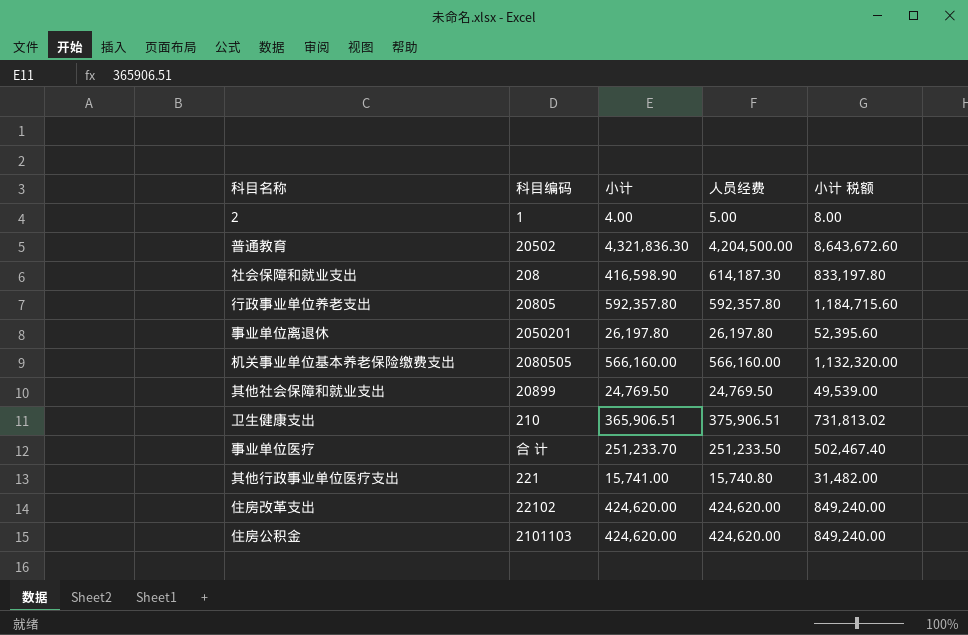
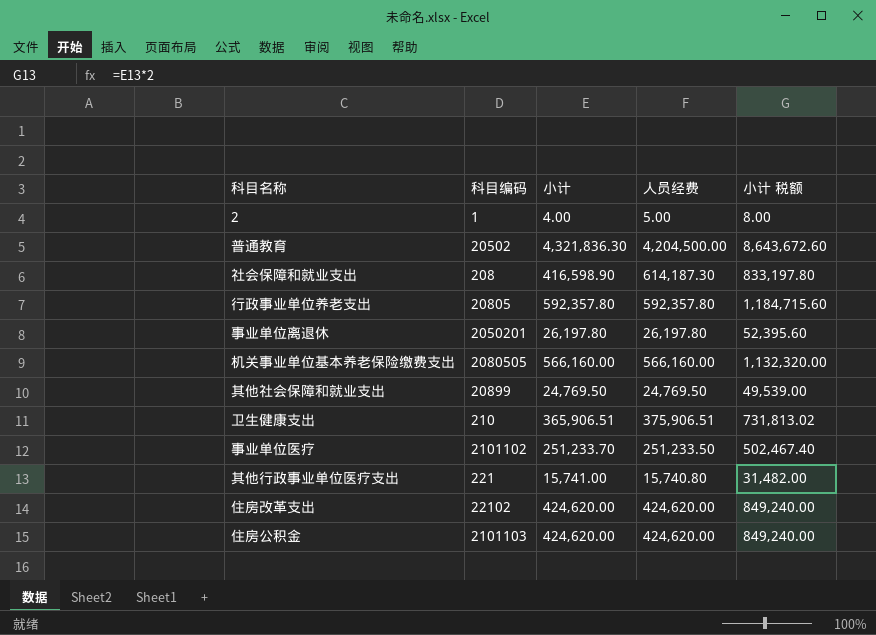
事业单位医疗 | 科目编码: 合 计 -> 2101102

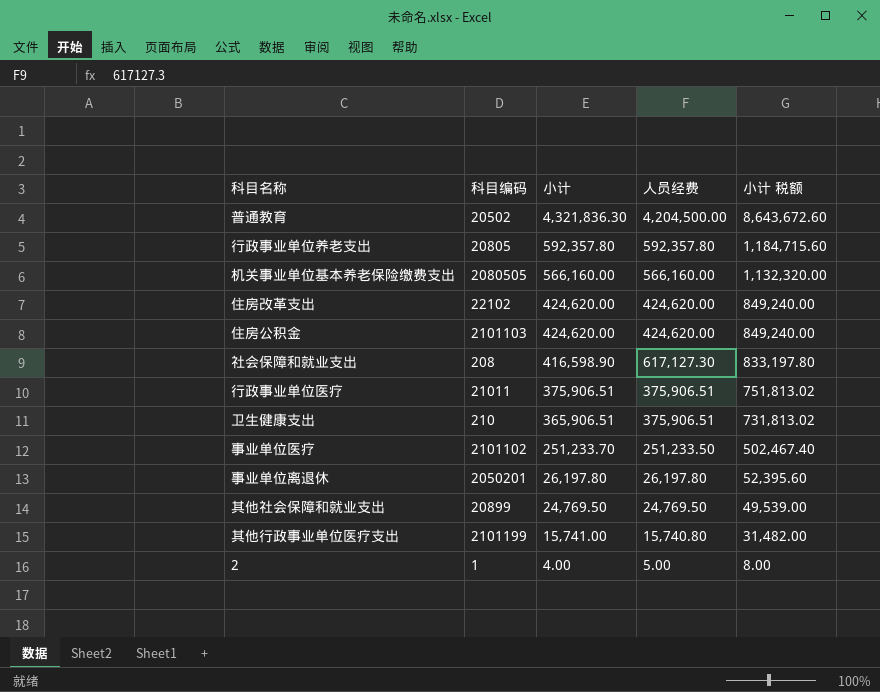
row order: none -> 小计 descending
社会保障和就业支出 | 人员经费: 614,187.30 -> 617,127.30
row 行政事业单位医疗: none -> 21011 | 375,906.51 | 375,906.51 | 751,813.02
其他行政事业单位医疗支出 | 科目编码: 221 -> 2101199

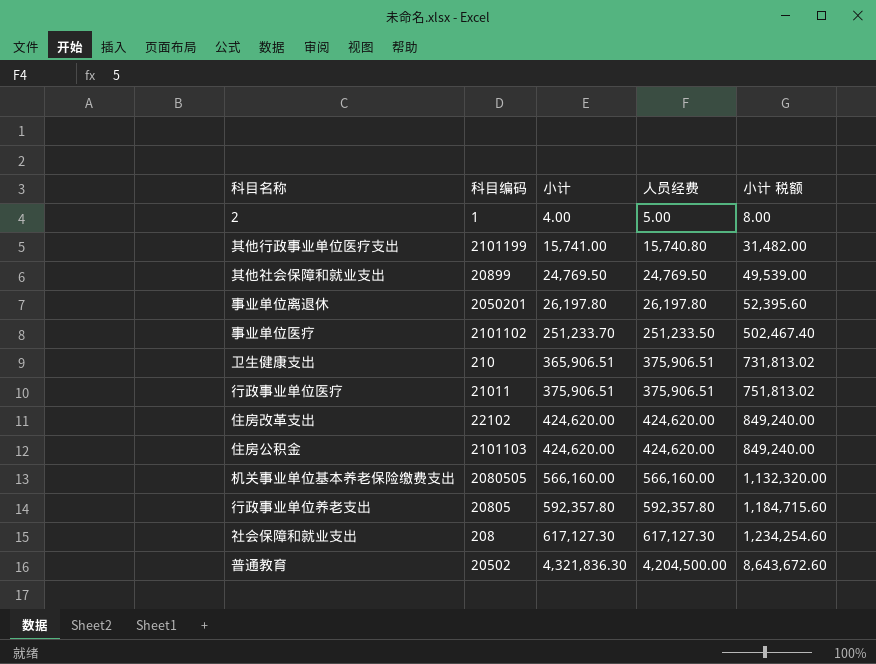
row order: 小计 descending -> 小计 ascending
社会保障和就业支出 | 小计: 416,598.90 -> 617,127.30
社会保障和就业支出 | 小计 税额: 833,197.80 -> 1,234,254.60

